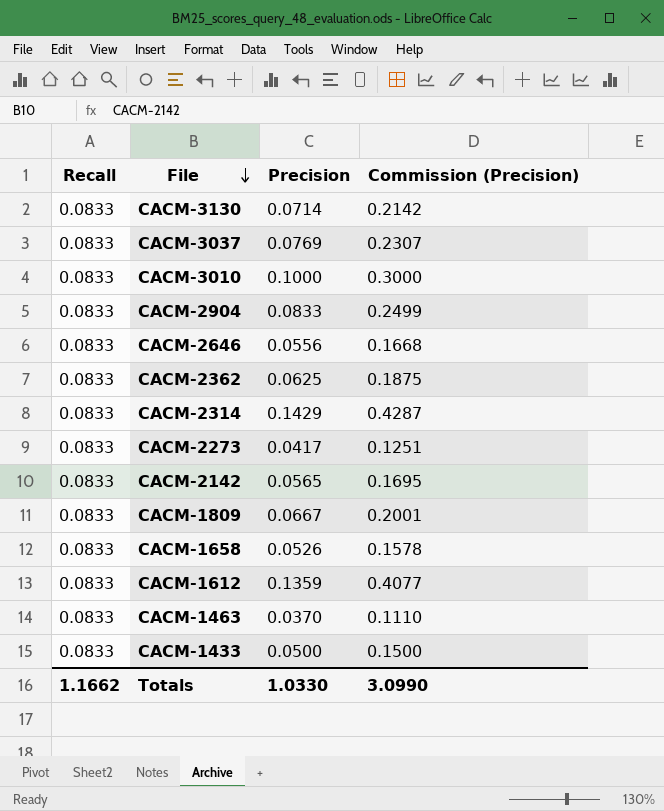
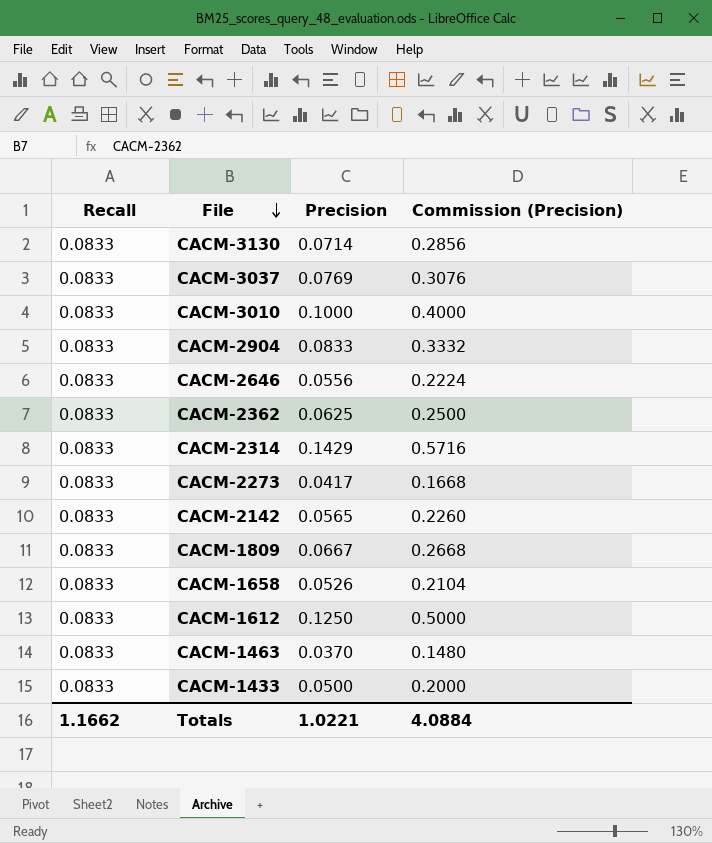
column Commission (Precision) | formula: [Precision] * 3 -> [Precision] * 4
CACM-1612 | Precision: 0.1359 -> 0.1250
Totals | Precision: 1.0330 -> 1.0221
Totals | Commission (Precision): 3.0990 -> 4.0884

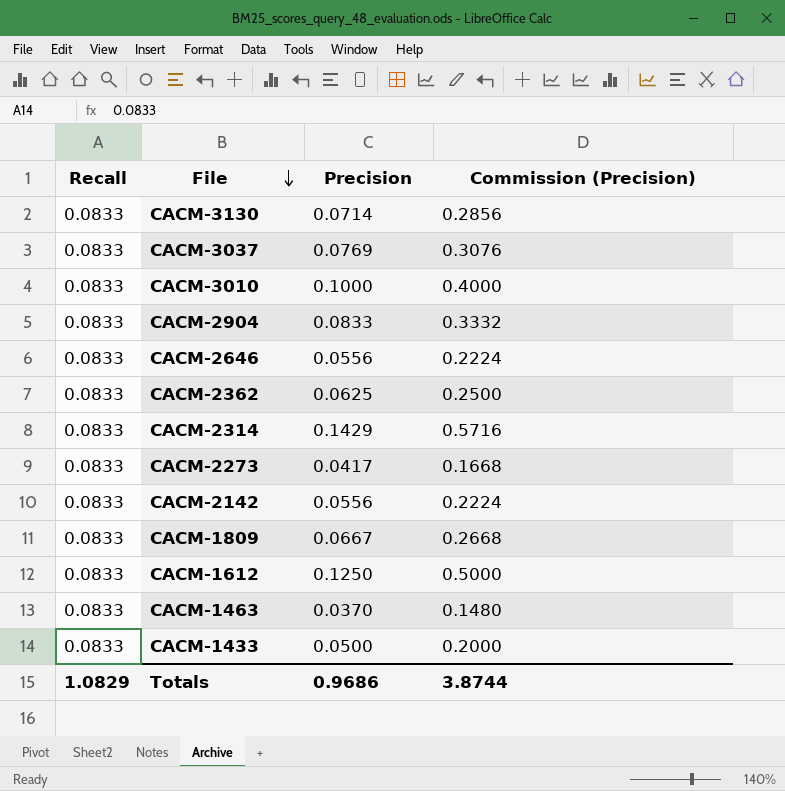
row CACM-1658: 0.0833 | 0.0526 | 0.2104 -> none
CACM-2142 | Precision: 0.0565 -> 0.0556
CACM-2142 | Commission (Precision): 0.2260 -> 0.2224
Totals | Recall: 1.1662 -> 1.0829
Totals | Precision: 1.0221 -> 0.9686
Totals | Commission (Precision): 4.0884 -> 3.8744

